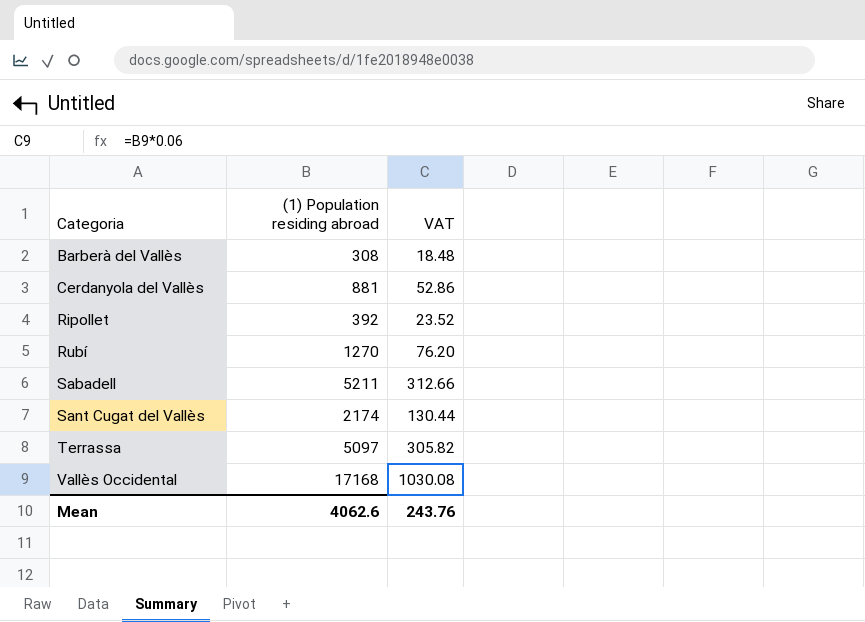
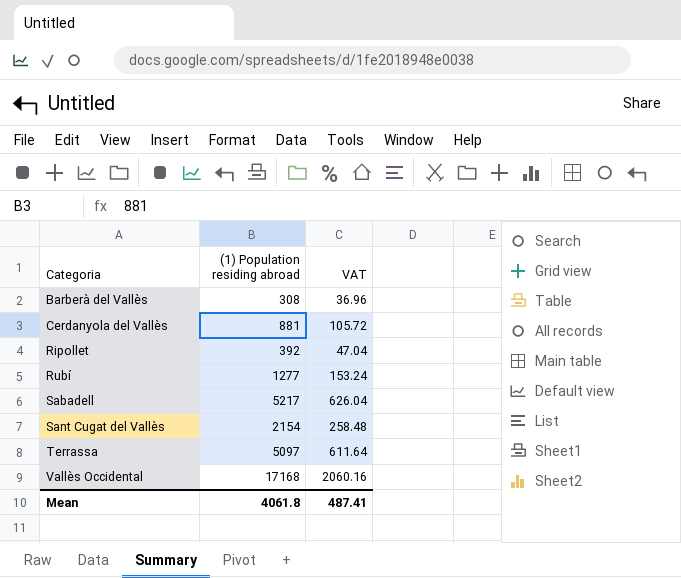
column VAT | formula: [(1) Population residing abroad] * 0.06 -> [(1) Population residing abroad] * 0.12
Rubí | (1) Population residing abroad: 1270 -> 1277
Sabadell | (1) Population residing abroad: 5211 -> 5217
Sant Cugat del Vallès | (1) Population residing abroad: 2174 -> 2154
Mean | (1) Population residing abroad: 4062.6 -> 4061.8
Mean | VAT: 243.76 -> 487.41

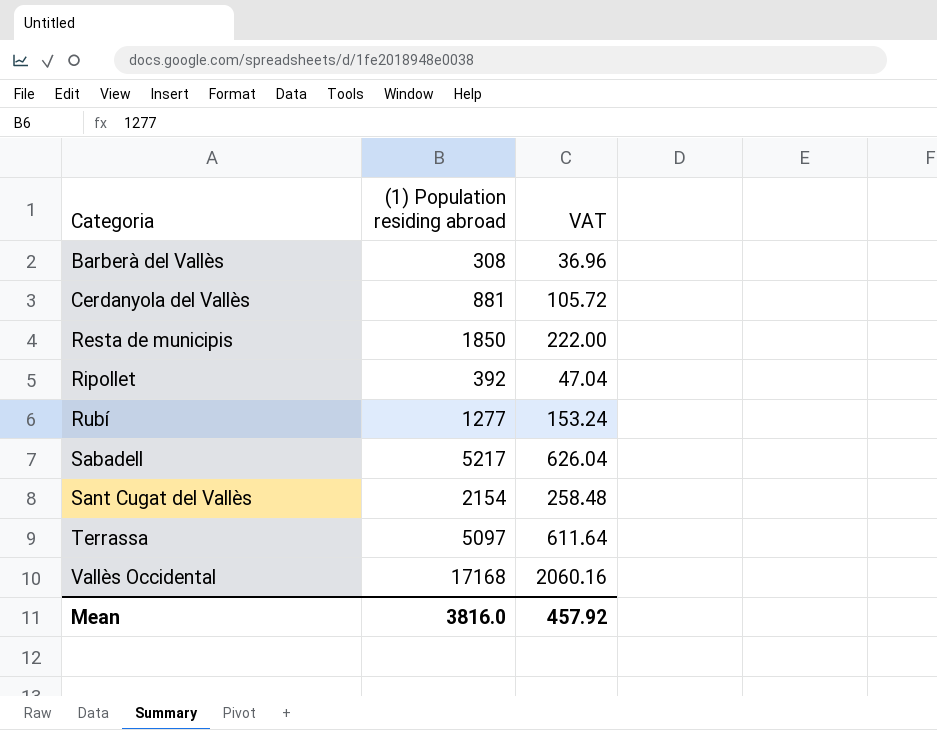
row Resta de municipis: none -> 1850 | 222.00
Mean | (1) Population residing abroad: 4061.8 -> 3816.0
Mean | VAT: 487.41 -> 457.92

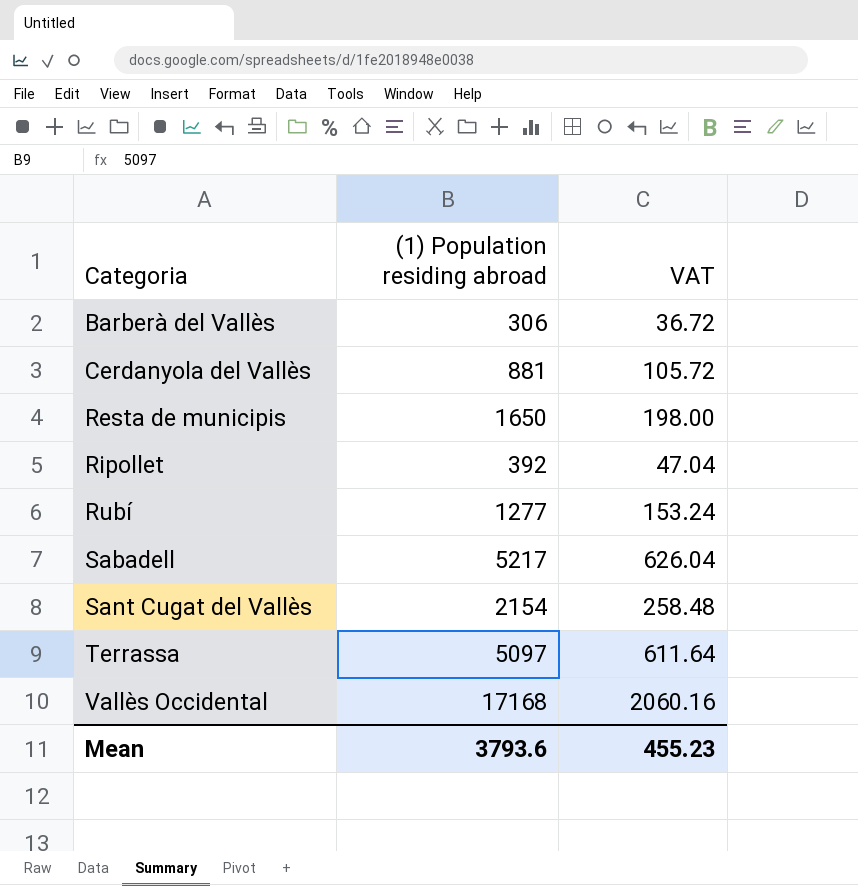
Barberà del Vallès | (1) Population residing abroad: 308 -> 306
Barberà del Vallès | VAT: 36.96 -> 36.72
Resta de municipis | (1) Population residing abroad: 1850 -> 1650
Resta de municipis | VAT: 222.00 -> 198.00
Mean | (1) Population residing abroad: 3816.0 -> 3793.6
Mean | VAT: 457.92 -> 455.23

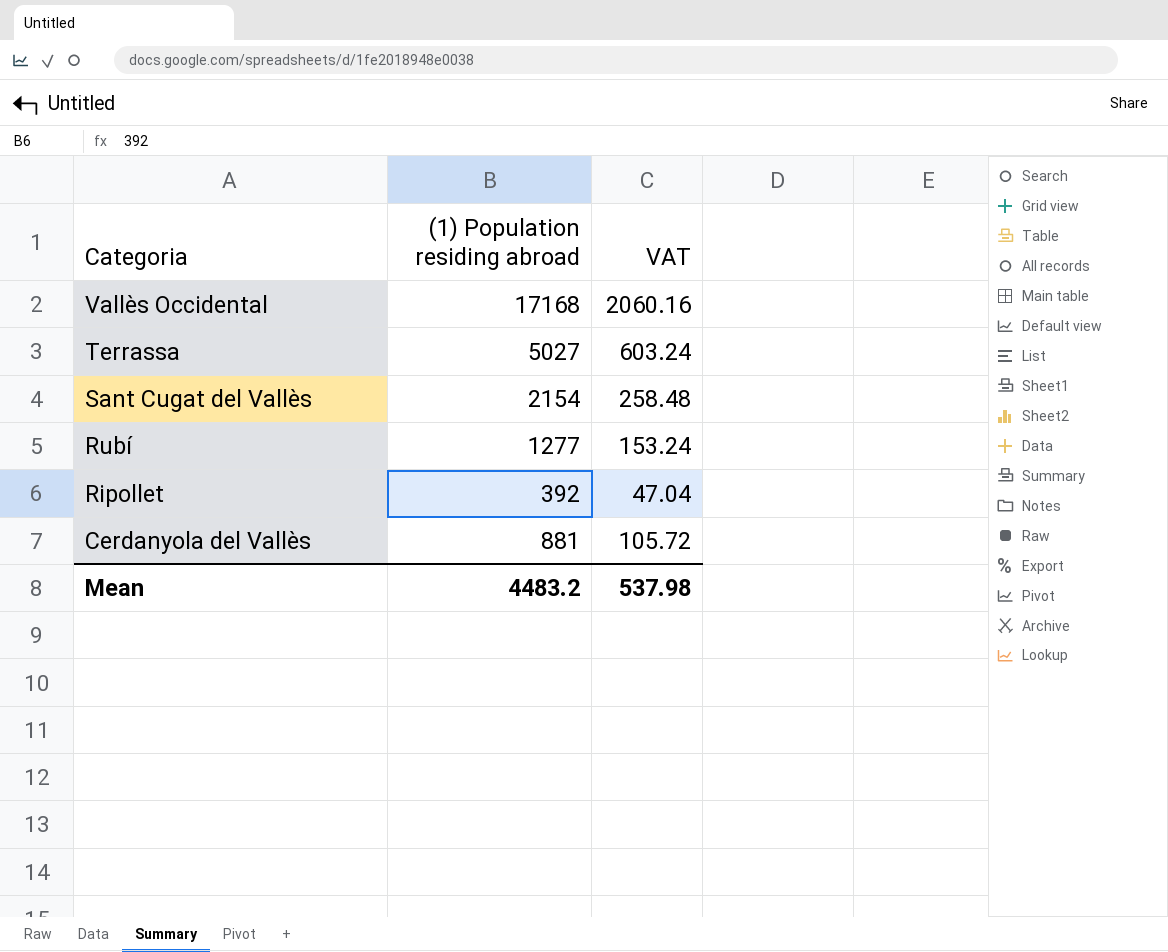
row order: Categoria ascending -> Categoria descending
row Barberà del Vallès: 306 | 36.72 -> none
row Resta de municipis: 1650 | 198.00 -> none
row Sabadell: 5217 | 626.04 -> none
Terrassa | (1) Population residing abroad: 5097 -> 5027
Terrassa | VAT: 611.64 -> 603.24
Mean | (1) Population residing abroad: 3793.6 -> 4483.2
Mean | VAT: 455.23 -> 537.98

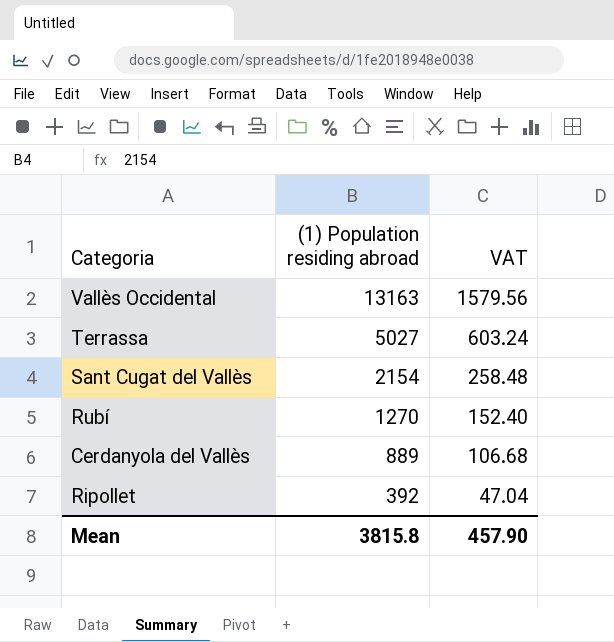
row order: Categoria descending -> (1) Population residing abroad descending
Vallès Occidental | (1) Population residing abroad: 17168 -> 13163
Vallès Occidental | VAT: 2060.16 -> 1579.56
Rubí | (1) Population residing abroad: 1277 -> 1270
Rubí | VAT: 153.24 -> 152.40
Cerdanyola del Vallès | (1) Population residing abroad: 881 -> 889
Cerdanyola del Vallès | VAT: 105.72 -> 106.68
Mean | (1) Population residing abroad: 4483.2 -> 3815.8
Mean | VAT: 537.98 -> 457.90

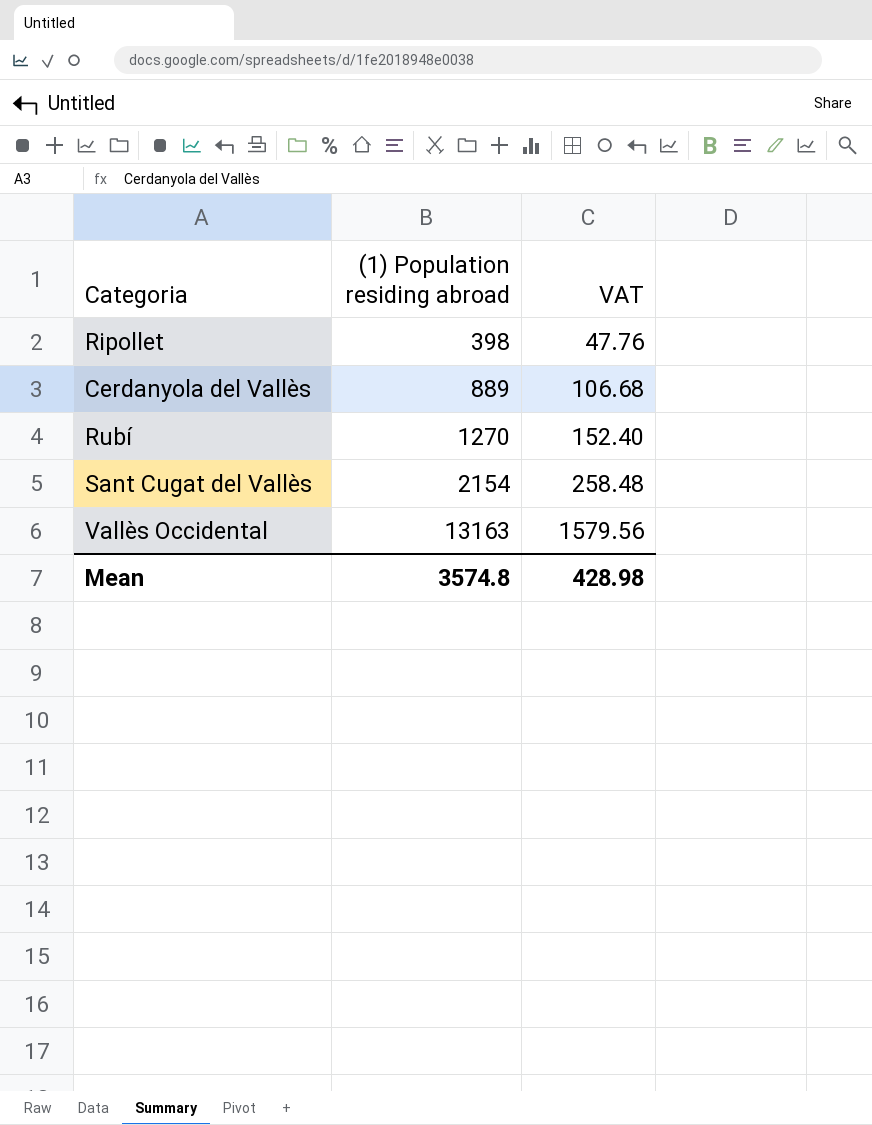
row order: (1) Population residing abroad descending -> (1) Population residing abroad ascending
row Terrassa: 5027 | 603.24 -> none
Ripollet | (1) Population residing abroad: 392 -> 398
Ripollet | VAT: 47.04 -> 47.76
Mean | (1) Population residing abroad: 3815.8 -> 3574.8
Mean | VAT: 457.90 -> 428.98

